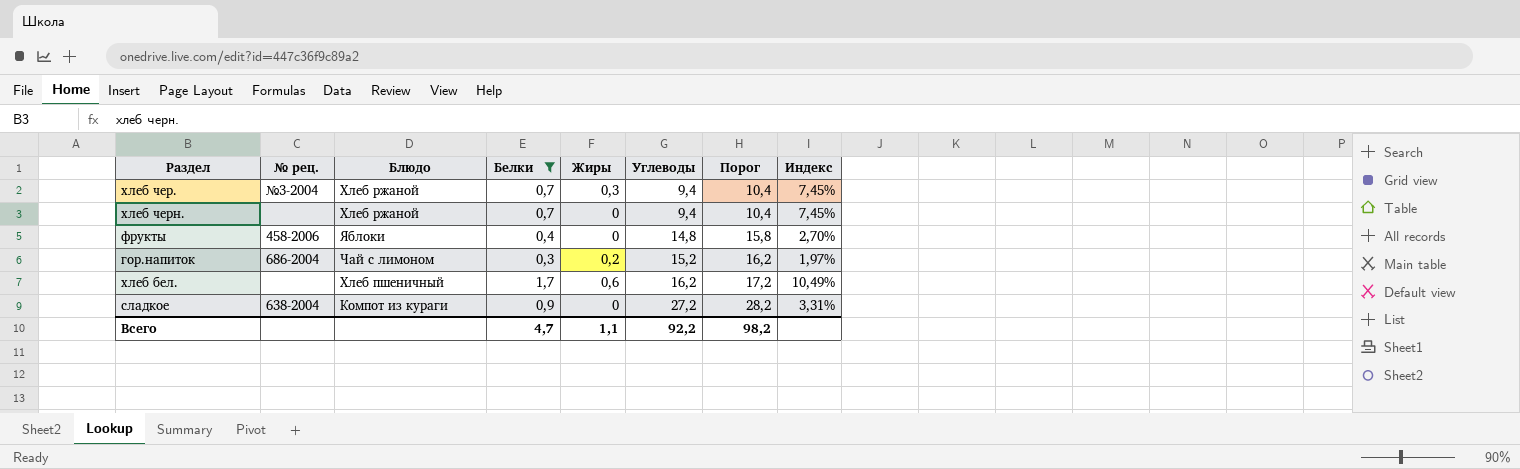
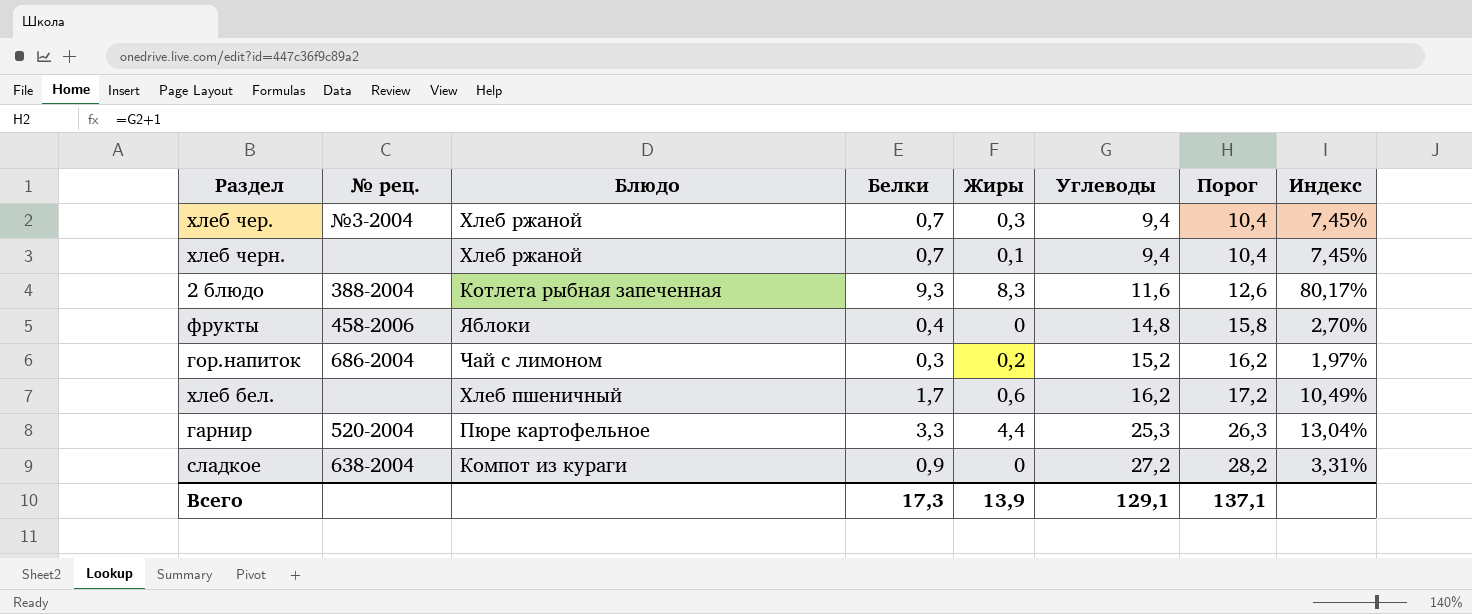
filter: Белки <= 1,7 -> none
хлеб черн. | Жиры: 0 -> 0,1
Всего | Белки: 4,7 -> 17,3
Всего | Жиры: 1,1 -> 13,9
Всего | Углеводы: 92,2 -> 129,1
Всего | Порог: 98,2 -> 137,1

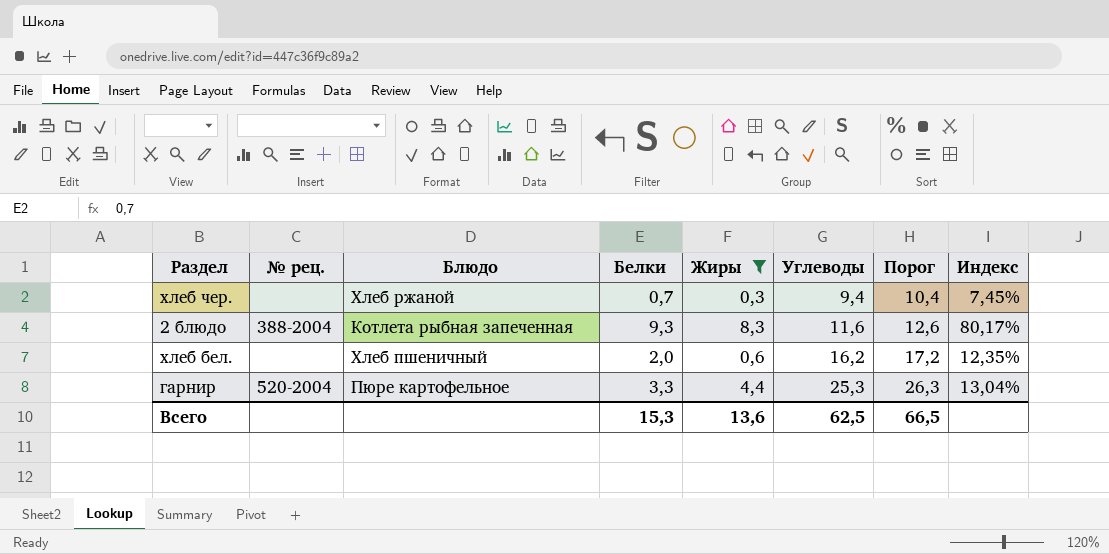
filter: none -> Жиры >= 0,3
хлеб чер. | № рец.: №3-2004 -> none
хлеб бел. | Белки: 1,7 -> 2,0
хлеб бел. | Индекс: 10,49% -> 12,35%
Всего | Белки: 17,3 -> 15,3
Всего | Жиры: 13,9 -> 13,6
Всего | Углеводы: 129,1 -> 62,5
Всего | Порог: 137,1 -> 66,5

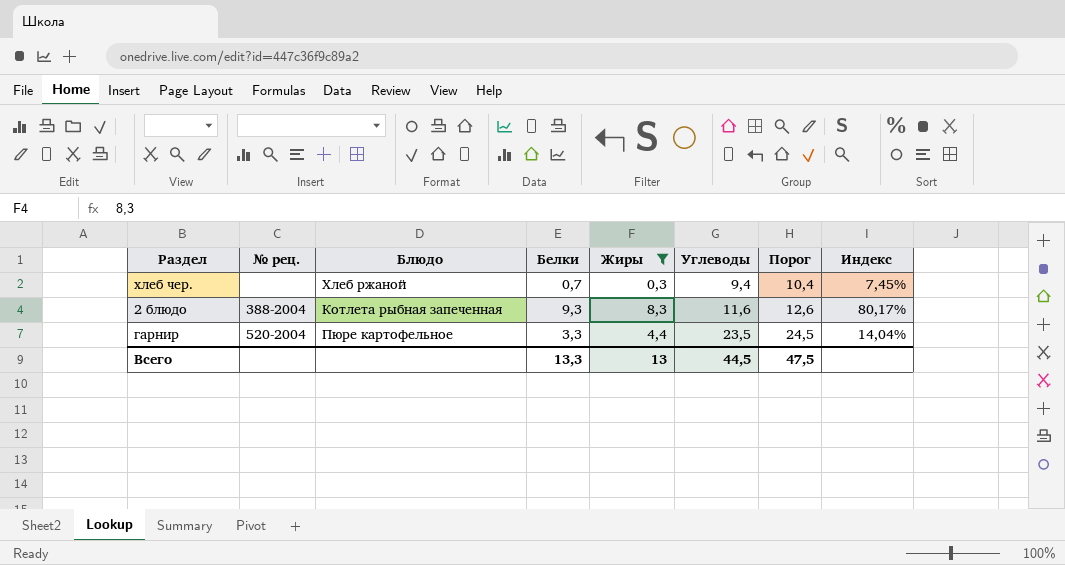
row хлеб бел.: none | Хлеб пшеничный | 2,0 | 0,6 | 16,2 | 17,2 | 12,35% -> none
гарнир | Углеводы: 25,3 -> 23,5
гарнир | Порог: 26,3 -> 24,5
гарнир | Индекс: 13,04% -> 14,04%
Всего | Белки: 15,3 -> 13,3
Всего | Жиры: 13,6 -> 13
Всего | Углеводы: 62,5 -> 44,5
Всего | Порог: 66,5 -> 47,5

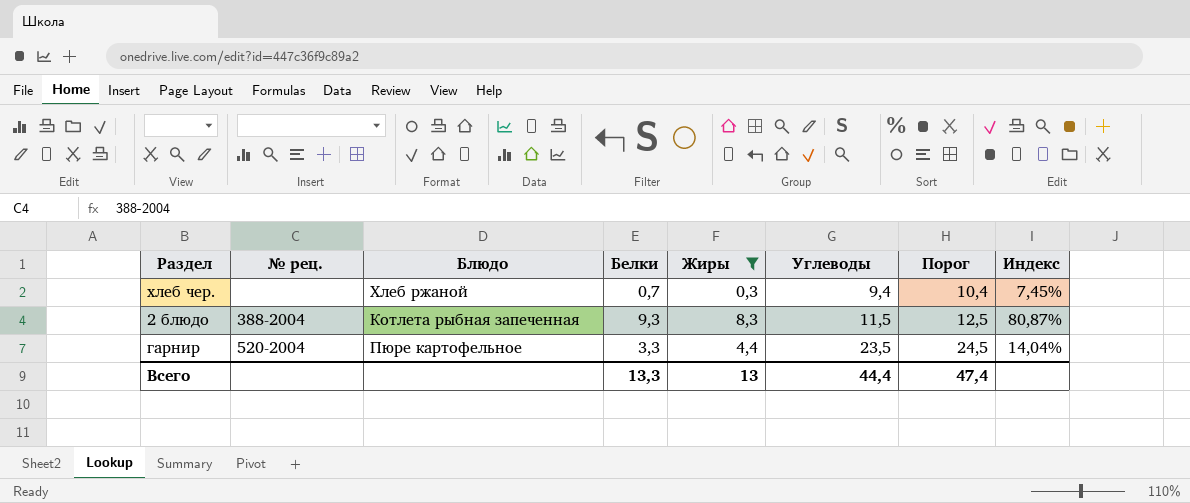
2 блюдо | Углеводы: 11,6 -> 11,5
2 блюдо | Порог: 12,6 -> 12,5
2 блюдо | Индекс: 80,17% -> 80,87%
Всего | Углеводы: 44,5 -> 44,4
Всего | Порог: 47,5 -> 47,4

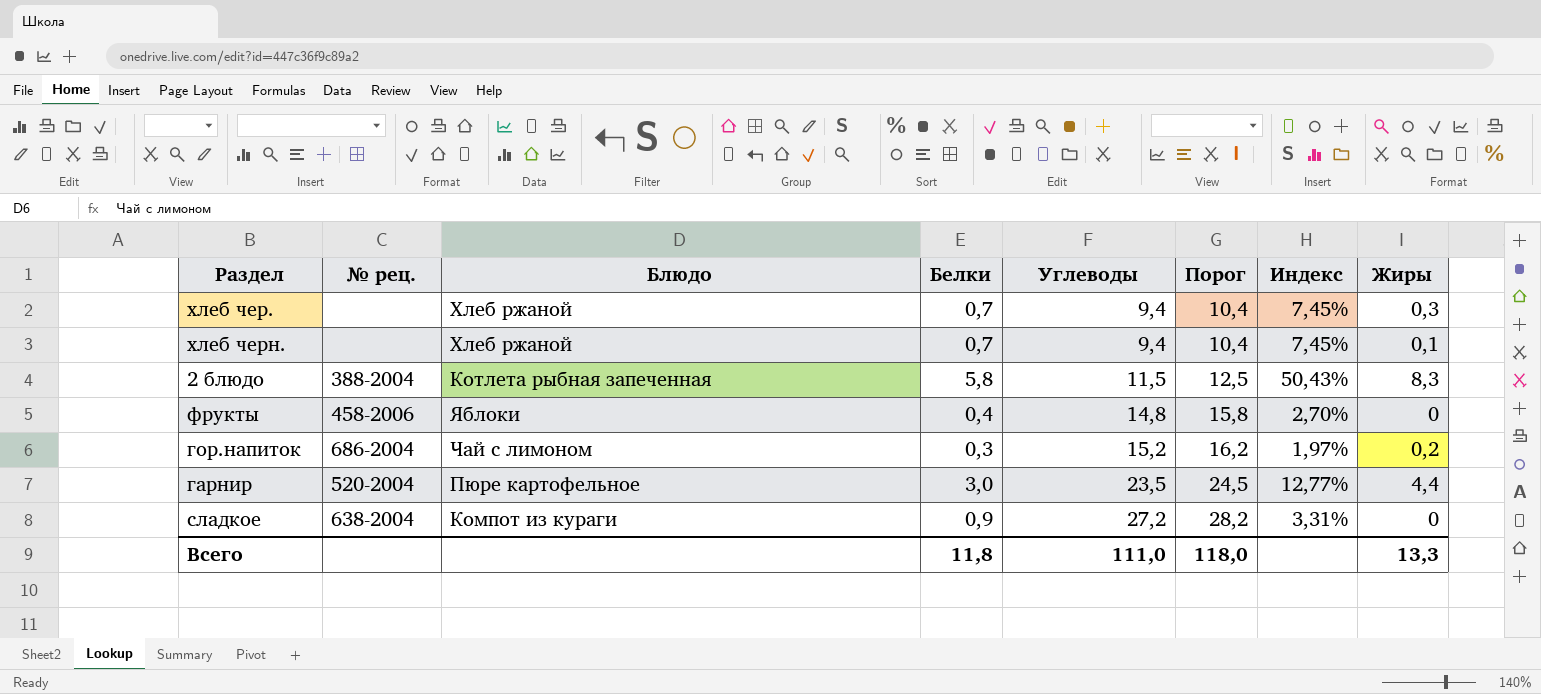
filter: Жиры >= 0,3 -> none
column Жиры | position: 5 -> 8
2 блюдо | Белки: 9,3 -> 5,8
2 блюдо | Индекс: 80,87% -> 50,43%
гарнир | Белки: 3,3 -> 3,0
гарнир | Индекс: 14,04% -> 12,77%
Всего | Белки: 13,3 -> 11,8
Всего | Углеводы: 44,4 -> 111,0
Всего | Порог: 47,4 -> 118,0
Всего | Жиры: 13 -> 13,3

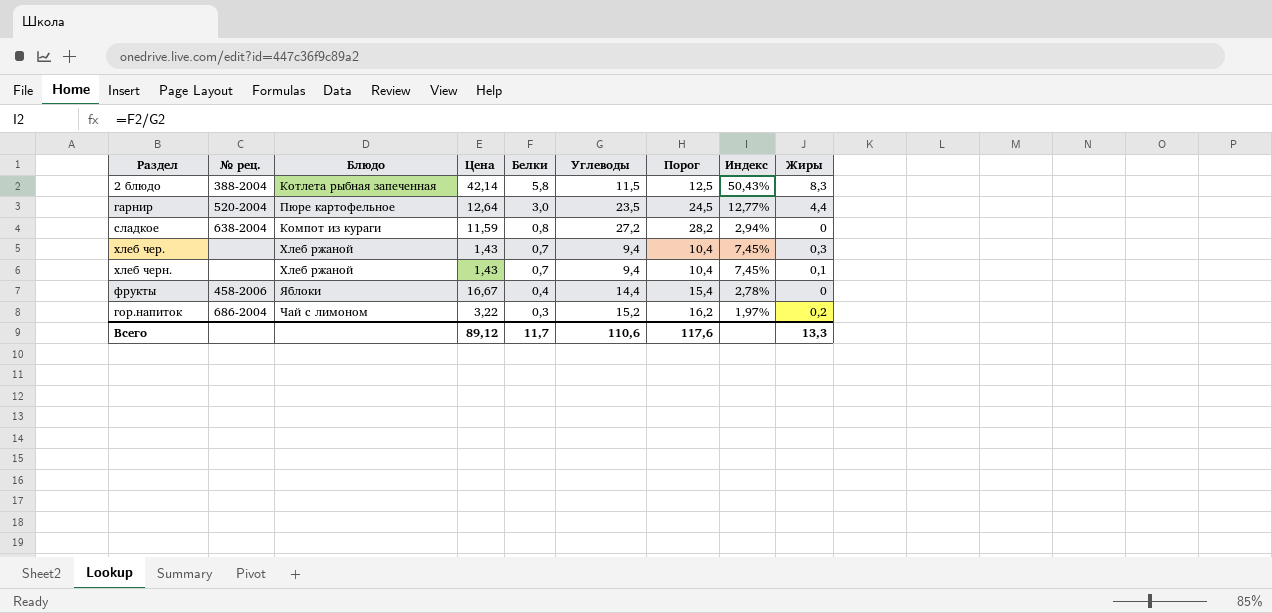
row order: Углеводы ascending -> Белки descending
column Цена | position: none -> 4
сладкое | Белки: 0,9 -> 0,8
сладкое | Индекс: 3,31% -> 2,94%
фрукты | Углеводы: 14,8 -> 14,4
фрукты | Порог: 15,8 -> 15,4
фрукты | Индекс: 2,70% -> 2,78%
Всего | Белки: 11,8 -> 11,7
Всего | Углеводы: 111,0 -> 110,6
Всего | Порог: 118,0 -> 117,6

